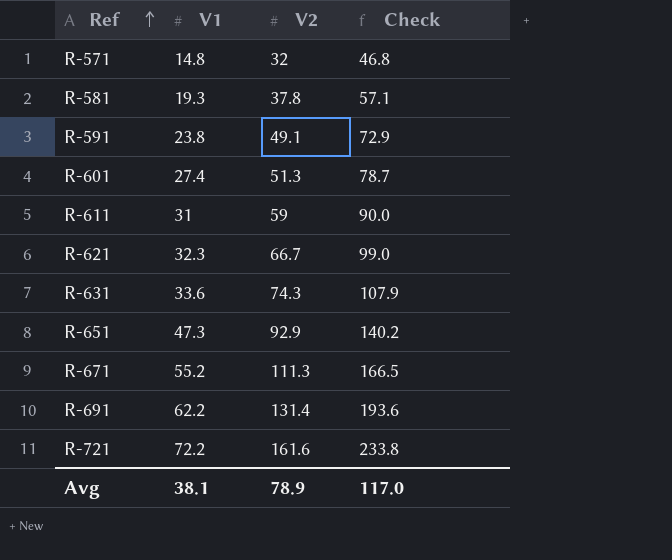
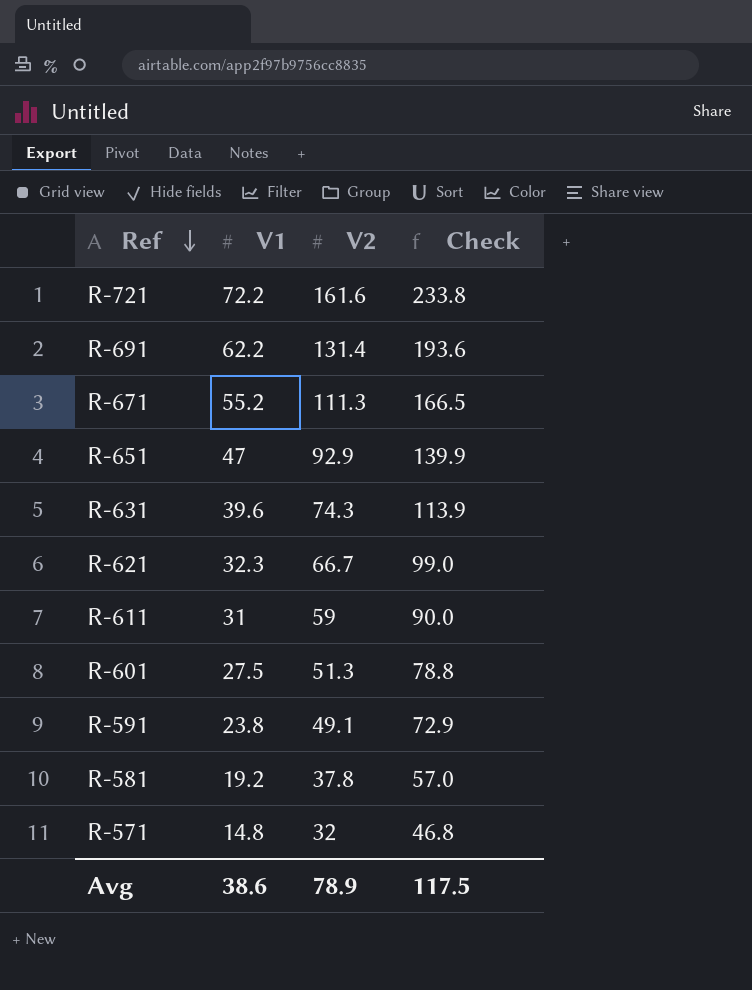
row order: Ref ascending -> Ref descending
R-651 | V1: 47.3 -> 47
R-651 | Check: 140.2 -> 139.9
R-631 | V1: 33.6 -> 39.6
R-631 | Check: 107.9 -> 113.9
R-601 | V1: 27.4 -> 27.5
R-601 | Check: 78.7 -> 78.8
R-581 | V1: 19.3 -> 19.2
R-581 | Check: 57.1 -> 57.0
Avg | V1: 38.1 -> 38.6
Avg | Check: 117.0 -> 117.5

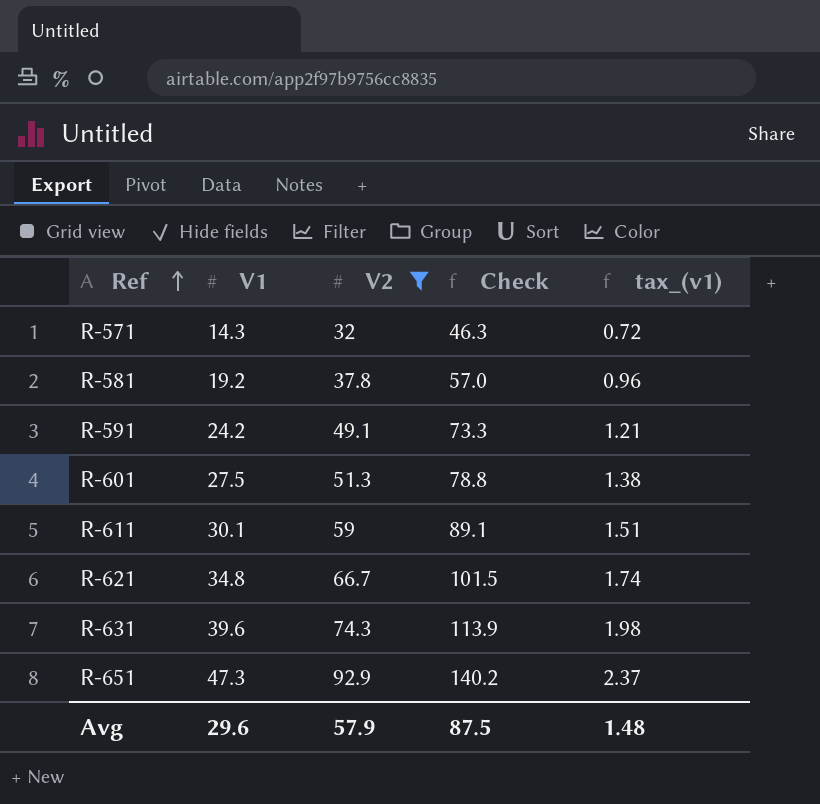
filter: none -> V2 <= 92.9
row order: Ref descending -> Ref ascending
column tax_(v1) | formula: none -> [V1] * 0.05
R-571 | V1: 14.8 -> 14.3
R-571 | Check: 46.8 -> 46.3
R-591 | V1: 23.8 -> 24.2
R-591 | Check: 72.9 -> 73.3
R-611 | V1: 31 -> 30.1
R-611 | Check: 90.0 -> 89.1
R-621 | V1: 32.3 -> 34.8
R-621 | Check: 99.0 -> 101.5
R-651 | V1: 47 -> 47.3
R-651 | Check: 139.9 -> 140.2
Avg | V1: 38.6 -> 29.6
Avg | V2: 78.9 -> 57.9
Avg | Check: 117.5 -> 87.5

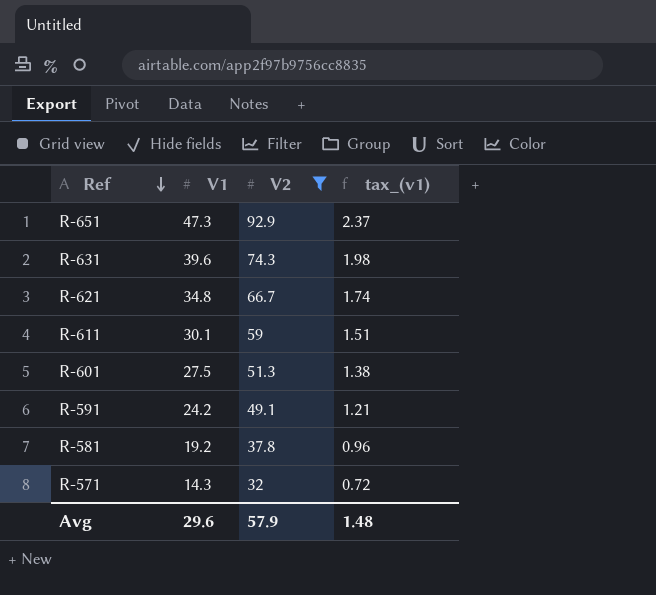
row order: Ref ascending -> Ref descending
column Check | formula: [V1] + [V2] -> none

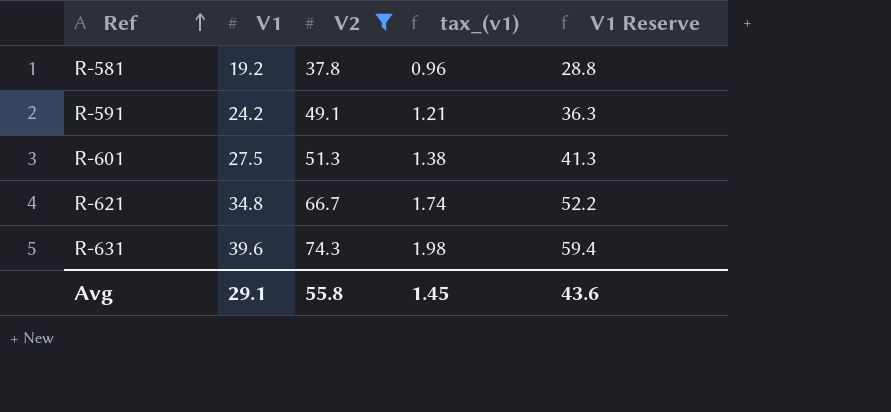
row order: Ref descending -> Ref ascending
column V1 Reserve | formula: none -> [V1] * 1.5
row R-651: 47.3 | 92.9 | 2.37 -> none
row R-611: 30.1 | 59 | 1.51 -> none
row R-571: 14.3 | 32 | 0.72 -> none
Avg | V1: 29.6 -> 29.1
Avg | V2: 57.9 -> 55.8
Avg | tax_(v1): 1.48 -> 1.45

